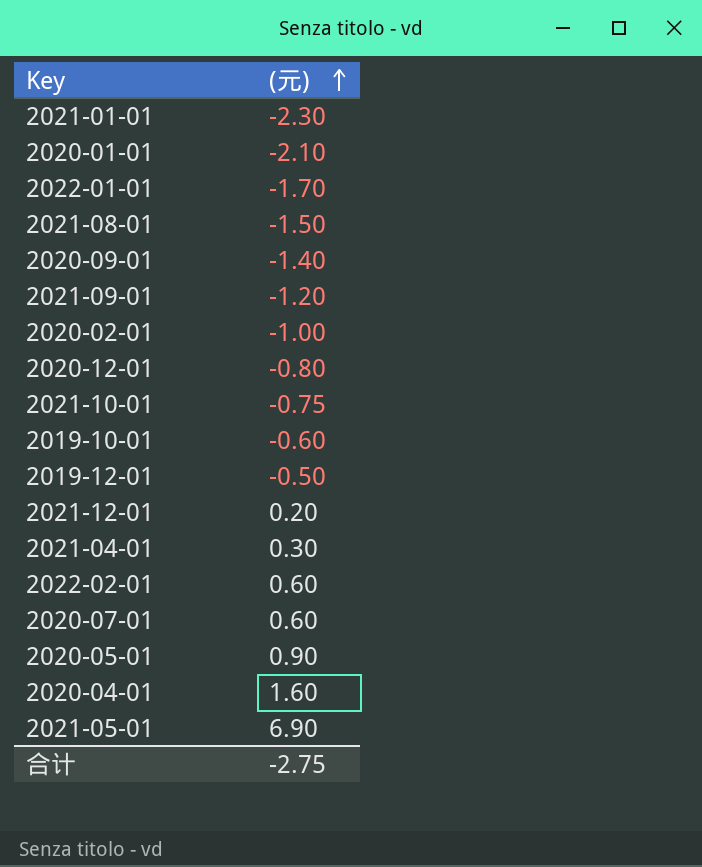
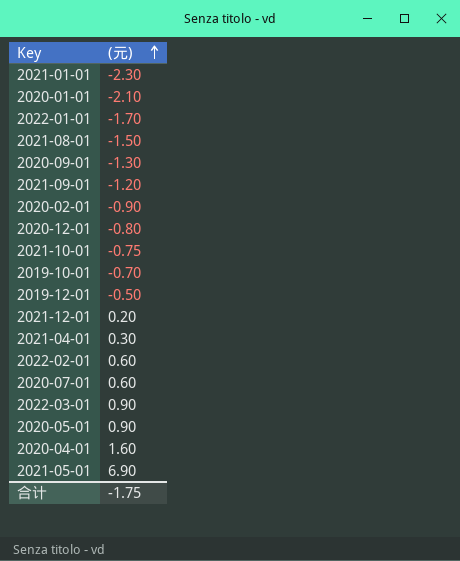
2020-09-01 | (元): -1.40 -> -1.30
2020-02-01 | (元): -1.00 -> -0.90
2019-10-01 | (元): -0.60 -> -0.70
row 2022-03-01: none -> 0.90
合计 | (元): -2.75 -> -1.75

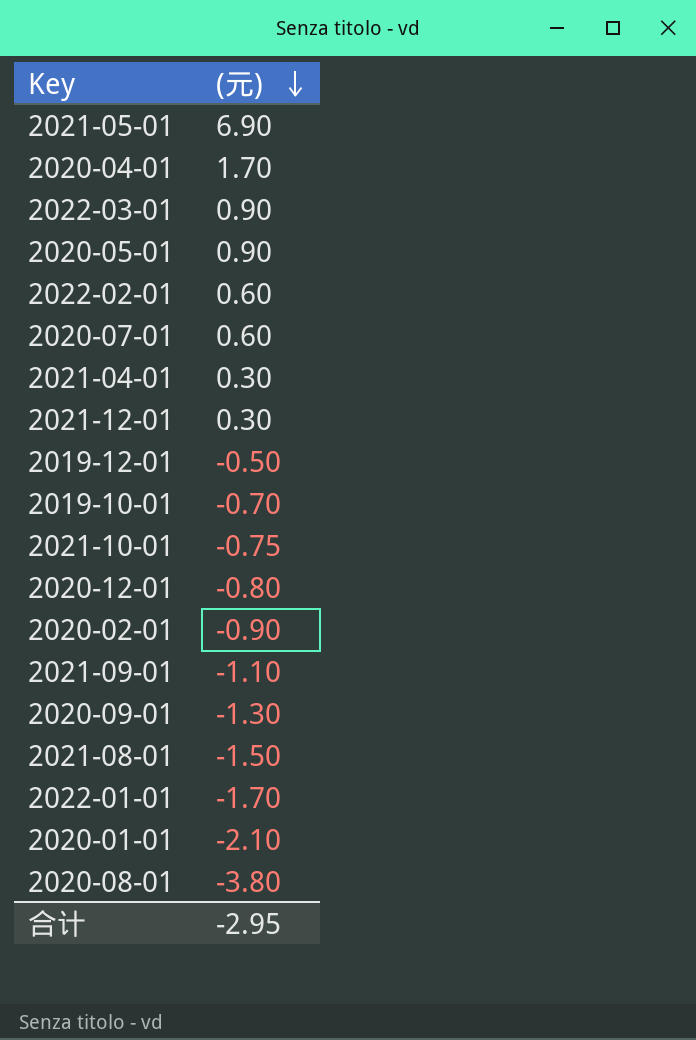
row order: (元) ascending -> (元) descending
row 2021-01-01: -2.30 -> none
2020-04-01 | (元): 1.60 -> 1.70
2021-12-01 | (元): 0.20 -> 0.30
2021-09-01 | (元): -1.20 -> -1.10
row 2020-08-01: none -> -3.80
合计 | (元): -1.75 -> -2.95

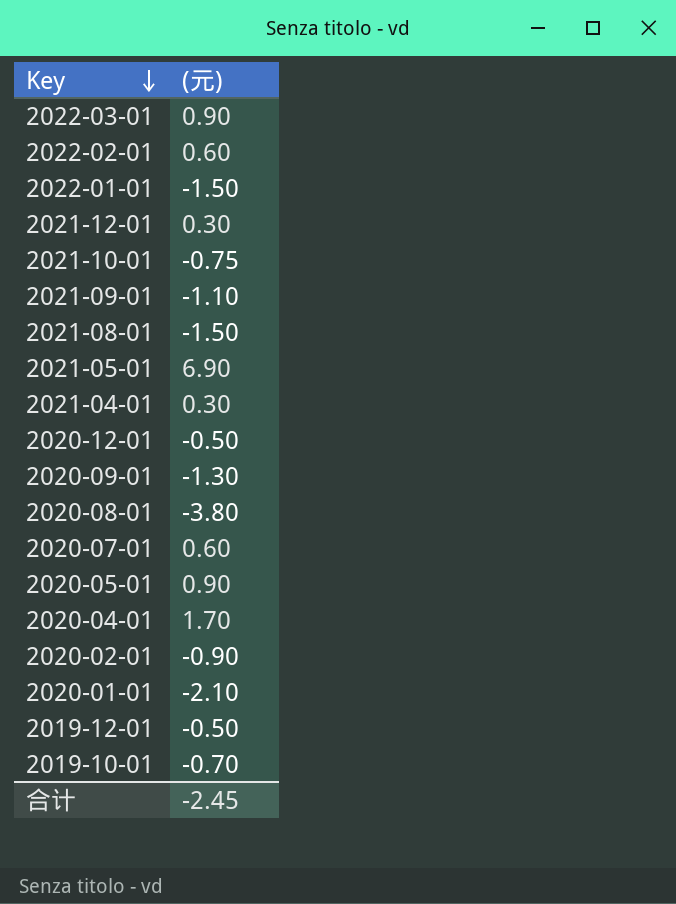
row order: (元) descending -> Key descending
2022-01-01 | (元): -1.70 -> -1.50
2020-12-01 | (元): -0.80 -> -0.50
合计 | (元): -2.95 -> -2.45

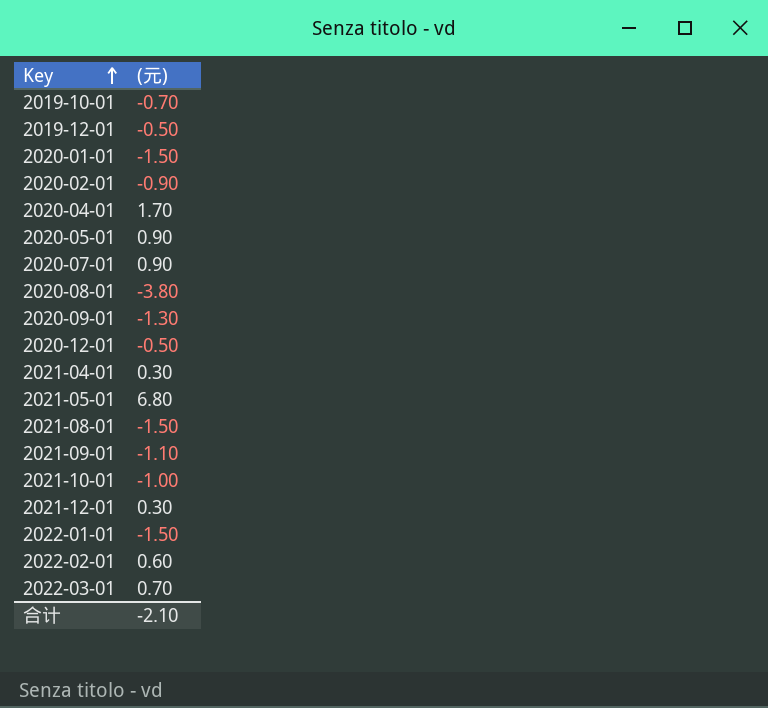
row order: Key descending -> Key ascending
2020-01-01 | (元): -2.10 -> -1.50
2020-07-01 | (元): 0.60 -> 0.90
2021-05-01 | (元): 6.90 -> 6.80
2021-10-01 | (元): -0.75 -> -1.00
2022-03-01 | (元): 0.90 -> 0.70
合计 | (元): -2.45 -> -2.10

